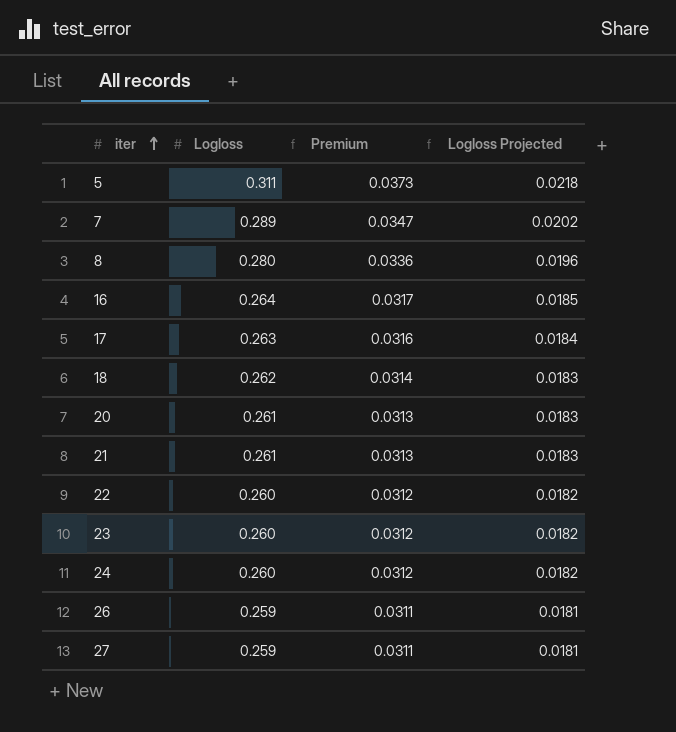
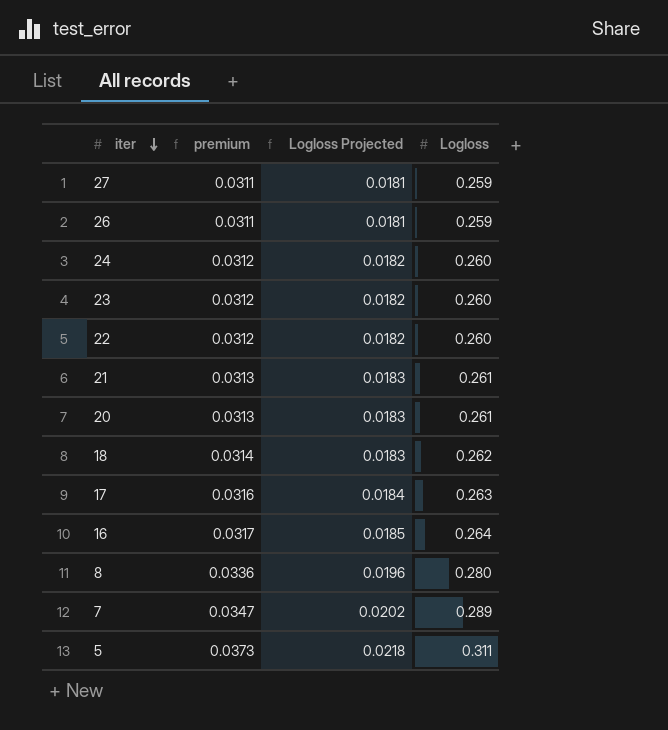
row order: iter ascending -> iter descending
column name: Premium -> premium
column Logloss | position: 2 -> 4

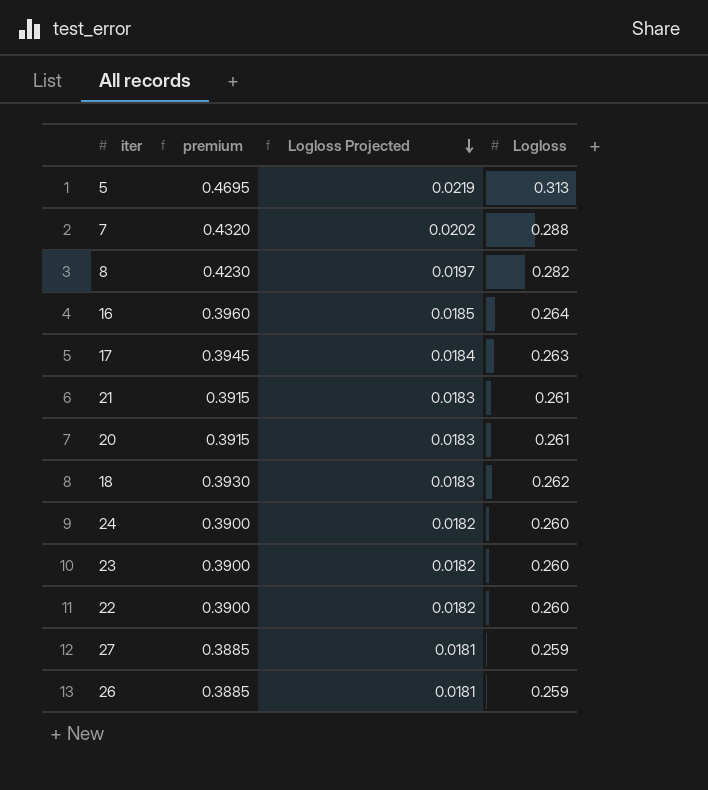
row order: iter descending -> Logloss Projected descending
column premium | formula: [Logloss] * 0.12 -> [Logloss] * 1.5
5 | Logloss Projected: 0.0218 -> 0.0219
5 | Logloss: 0.311 -> 0.313
7 | Logloss: 0.289 -> 0.288
8 | Logloss Projected: 0.0196 -> 0.0197
8 | Logloss: 0.280 -> 0.282

